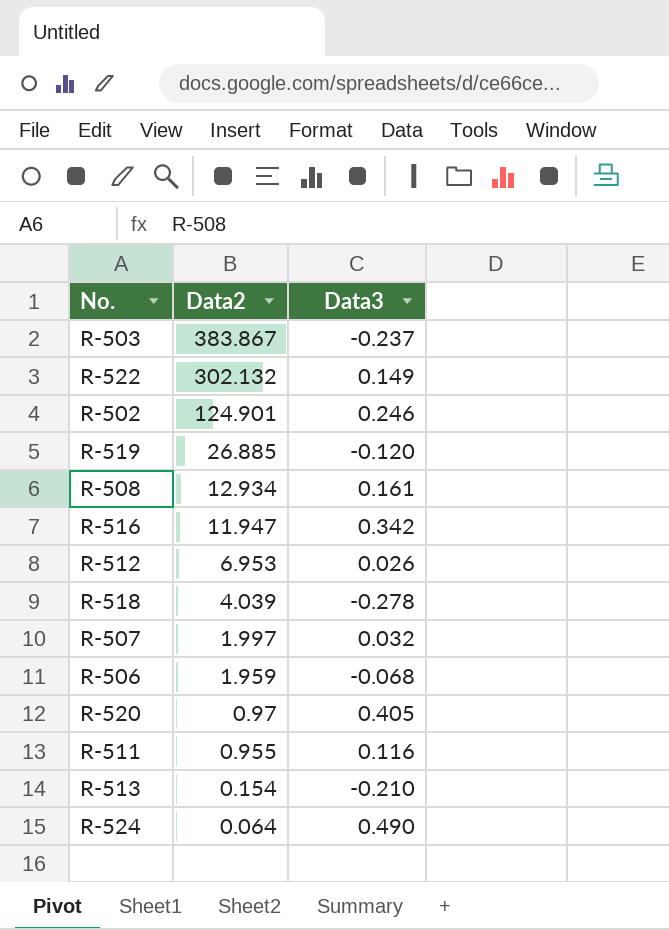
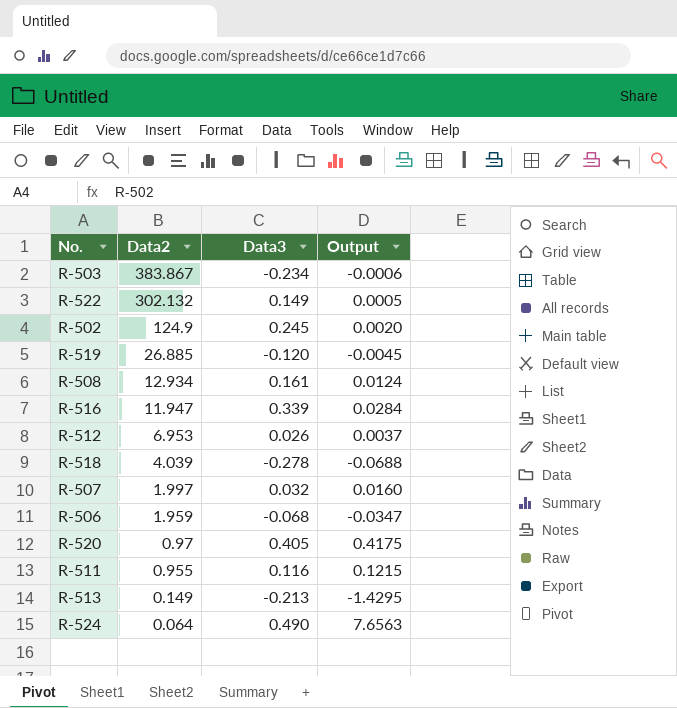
column Output | formula: none -> [Data3] / [Data2]
R-503 | Data3: -0.237 -> -0.234
R-502 | Data2: 124.901 -> 124.9
R-502 | Data3: 0.246 -> 0.245
R-516 | Data3: 0.342 -> 0.339
R-513 | Data2: 0.154 -> 0.149
R-513 | Data3: -0.210 -> -0.213

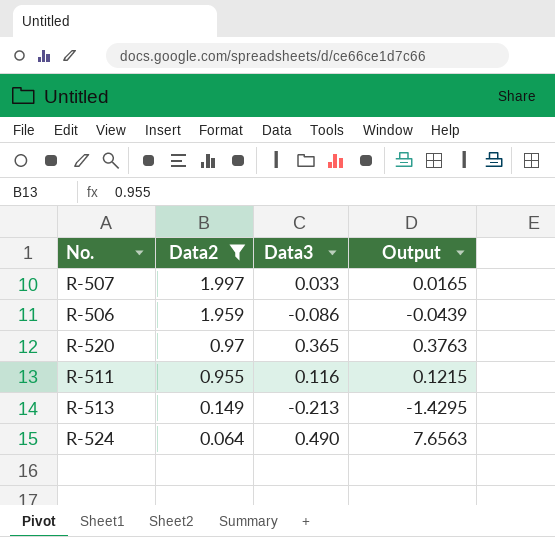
filter: none -> Data2 <= 1.997
R-507 | Data3: 0.032 -> 0.033
R-507 | Output: 0.0160 -> 0.0165
R-506 | Data3: -0.068 -> -0.086
R-506 | Output: -0.0347 -> -0.0439
R-520 | Data3: 0.405 -> 0.365
R-520 | Output: 0.4175 -> 0.3763

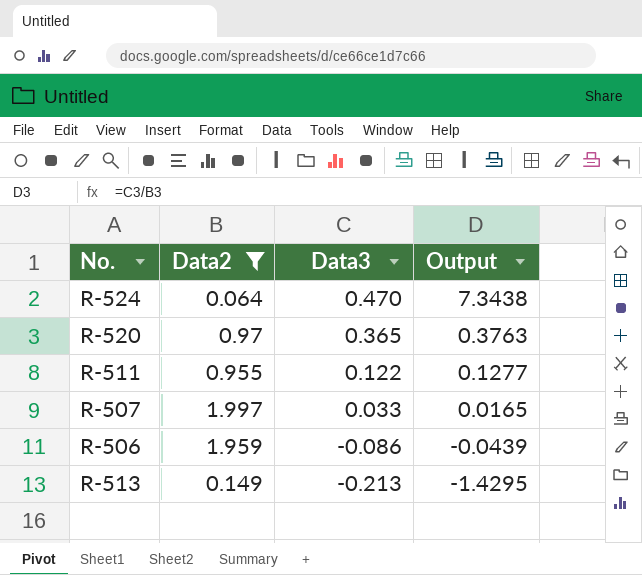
row order: Data2 descending -> Data3 descending
R-524 | Data3: 0.490 -> 0.470
R-524 | Output: 7.6563 -> 7.3438
R-511 | Data3: 0.116 -> 0.122
R-511 | Output: 0.1215 -> 0.1277

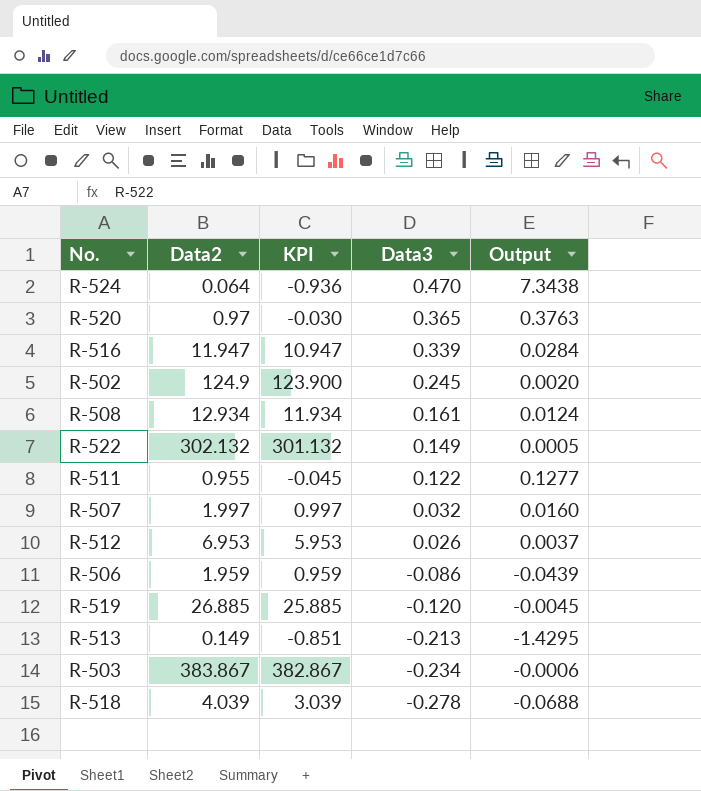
filter: Data2 <= 1.997 -> none
column KPI | formula: none -> [Data2] - 1
R-507 | Data3: 0.033 -> 0.032
R-507 | Output: 0.0165 -> 0.0160

